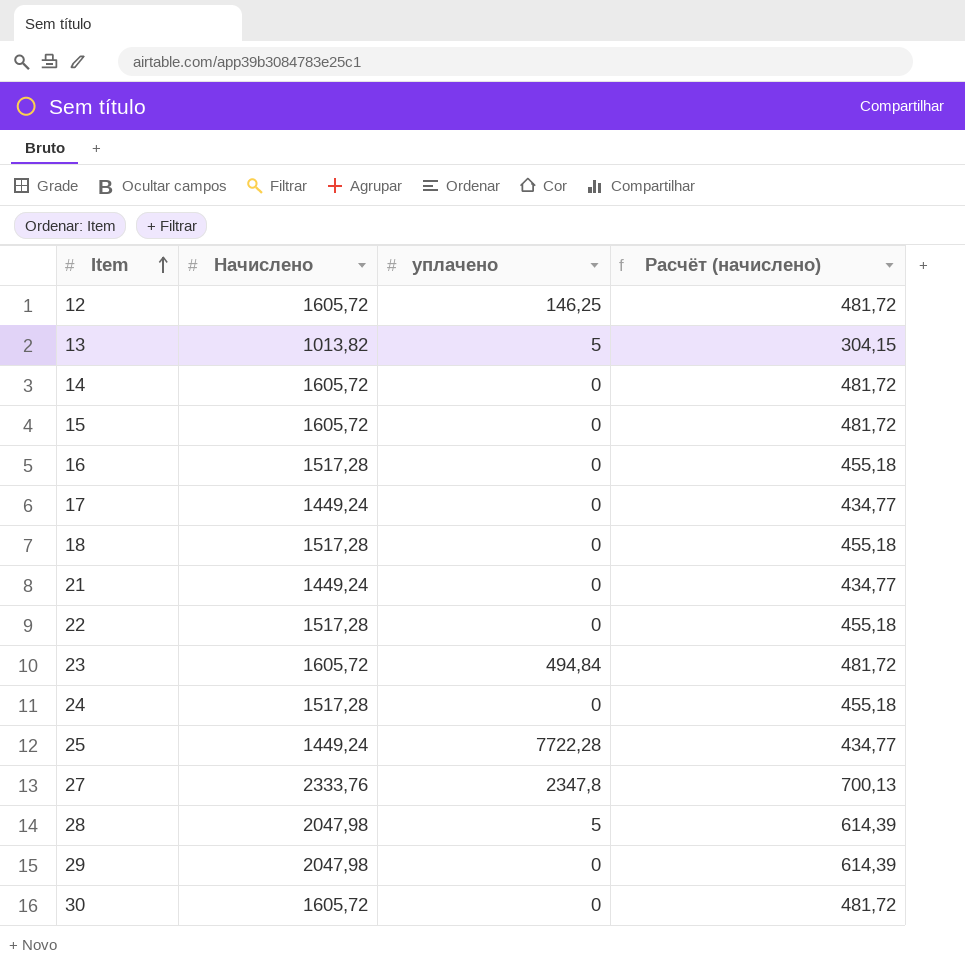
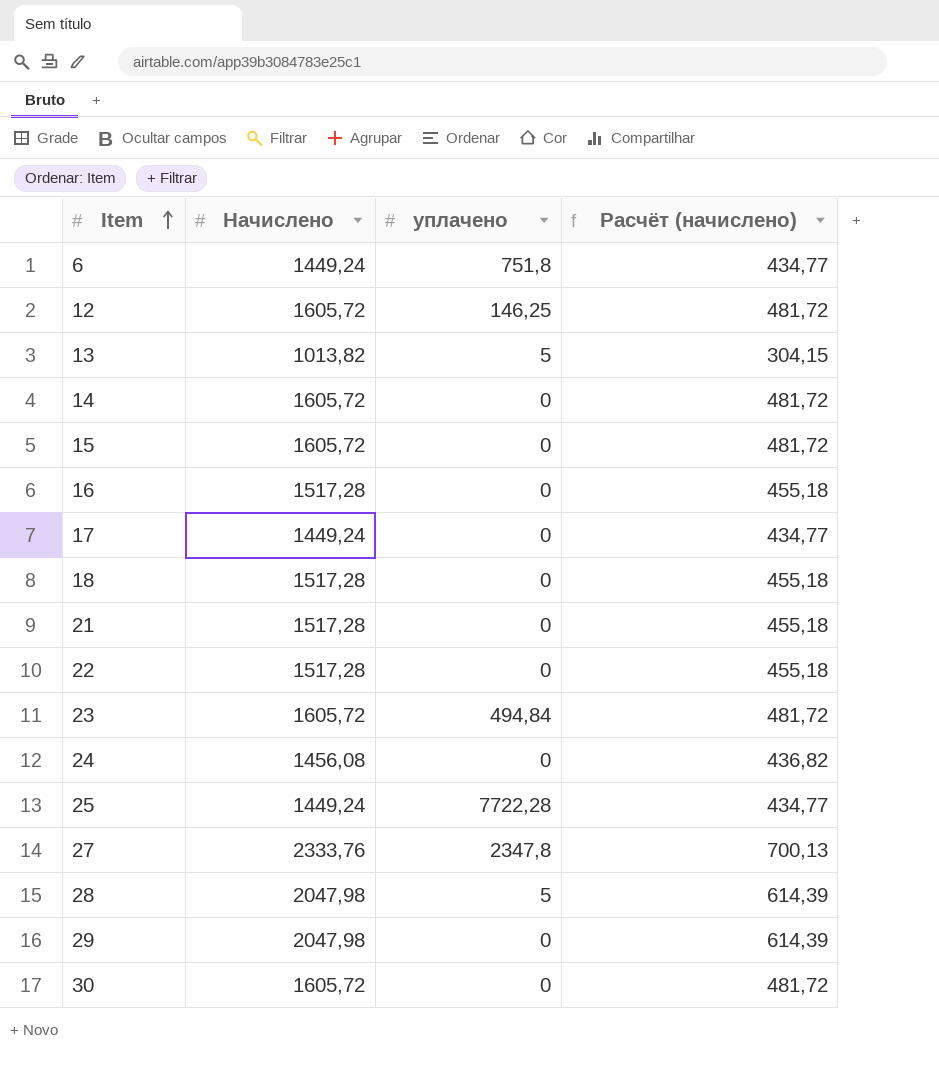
row 6: none -> 1449,24 | 751,8 | 434,77
21 | Начислено: 1449,24 -> 1517,28
21 | Расчёт (начислено): 434,77 -> 455,18
24 | Начислено: 1517,28 -> 1456,08
24 | Расчёт (начислено): 455,18 -> 436,82

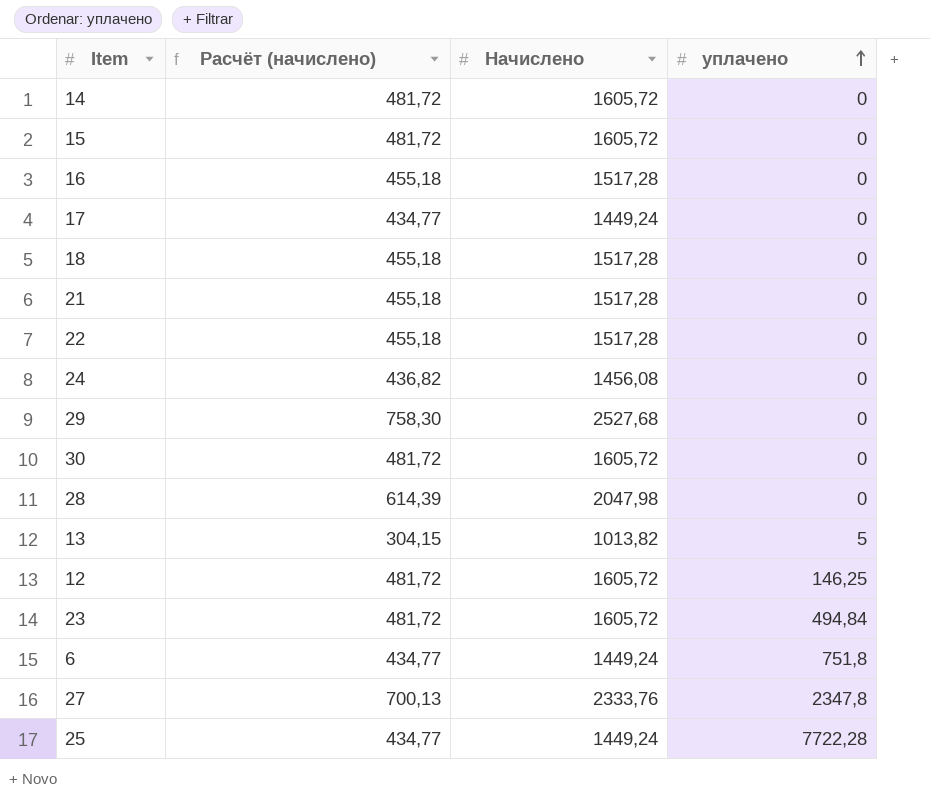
row order: Item ascending -> уплачено ascending
column Расчёт (начислено) | position: 4 -> 2
29 | Расчёт (начислено): 614,39 -> 758,30
29 | Начислено: 2047,98 -> 2527,68
28 | уплачено: 5 -> 0

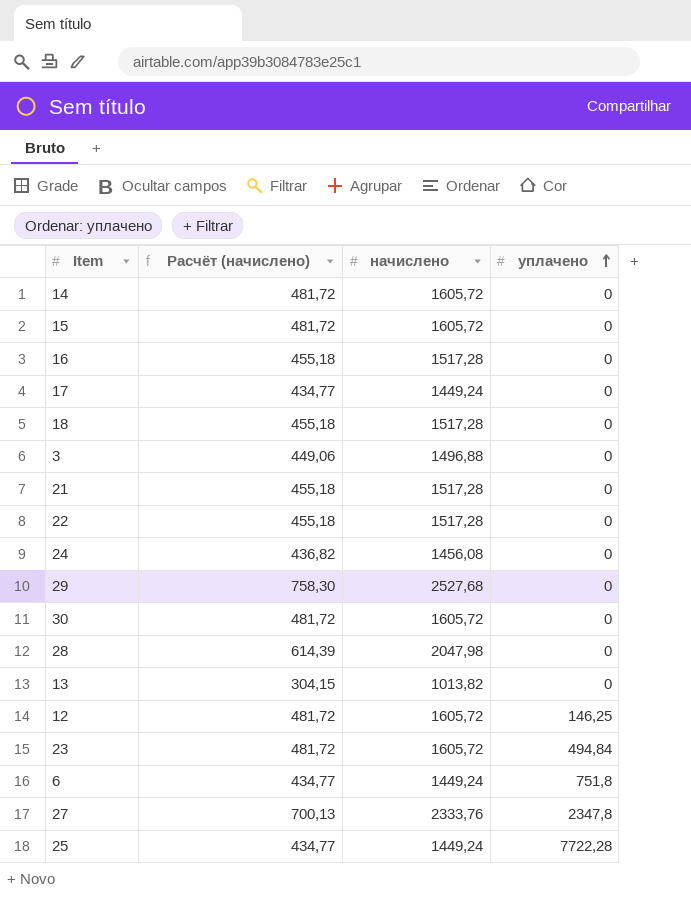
column name: Начислено -> начислено
row 3: none -> 449,06 | 1496,88 | 0
13 | уплачено: 5 -> 0

